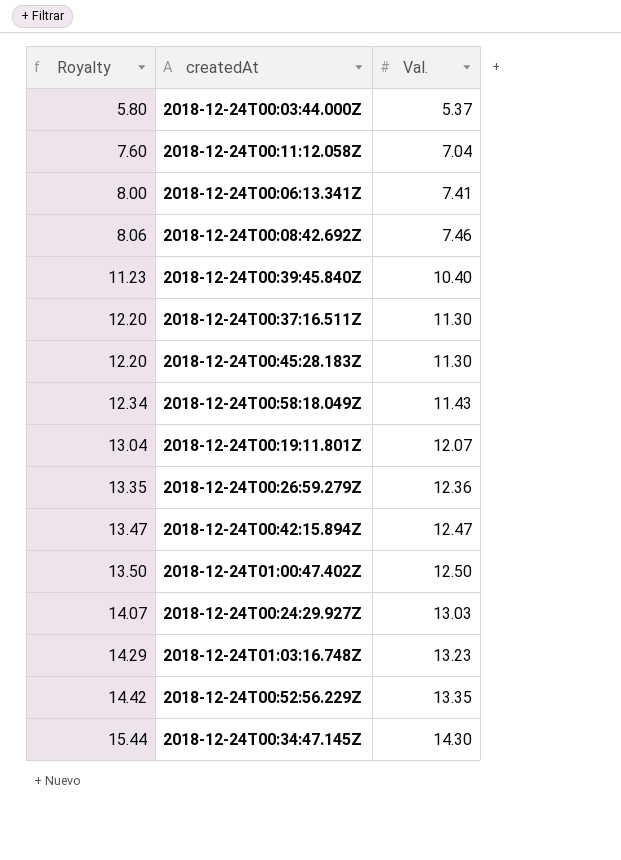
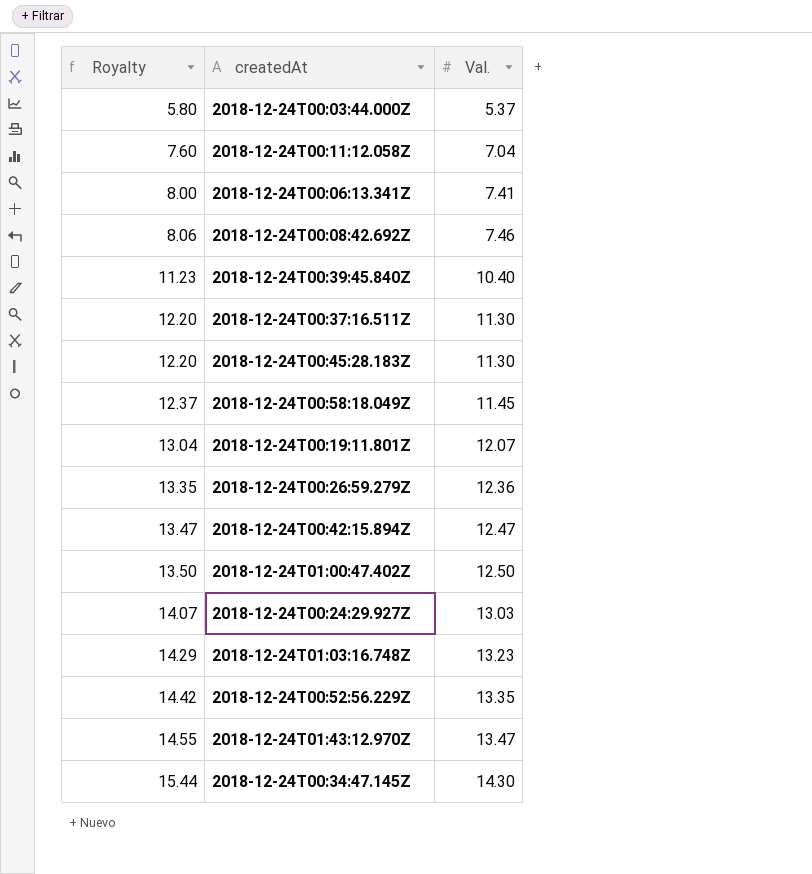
2018-12-24T00:58:18.049Z | Royalty: 12.34 -> 12.37
2018-12-24T00:58:18.049Z | Val.: 11.43 -> 11.45
row 2018-12-24T01:43:12.970Z: none -> 14.55 | 13.47

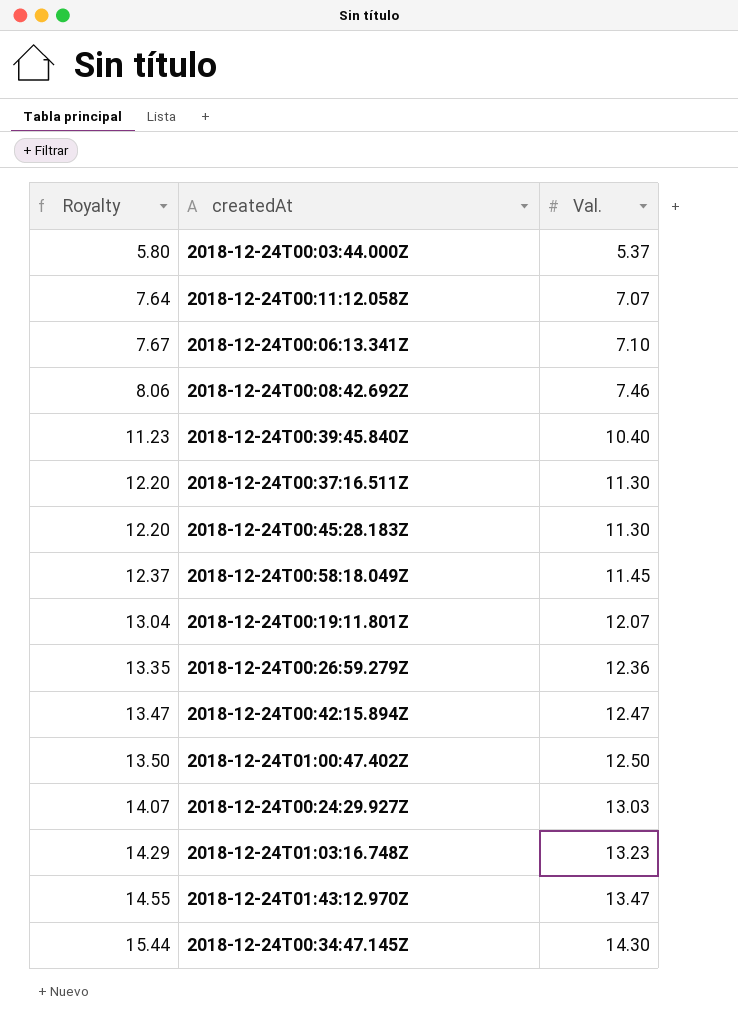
row 2018-12-24T00:52:56.229Z: 14.42 | 13.35 -> none
2018-12-24T00:11:12.058Z | Royalty: 7.60 -> 7.64
2018-12-24T00:11:12.058Z | Val.: 7.04 -> 7.07
2018-12-24T00:06:13.341Z | Royalty: 8.00 -> 7.67
2018-12-24T00:06:13.341Z | Val.: 7.41 -> 7.10

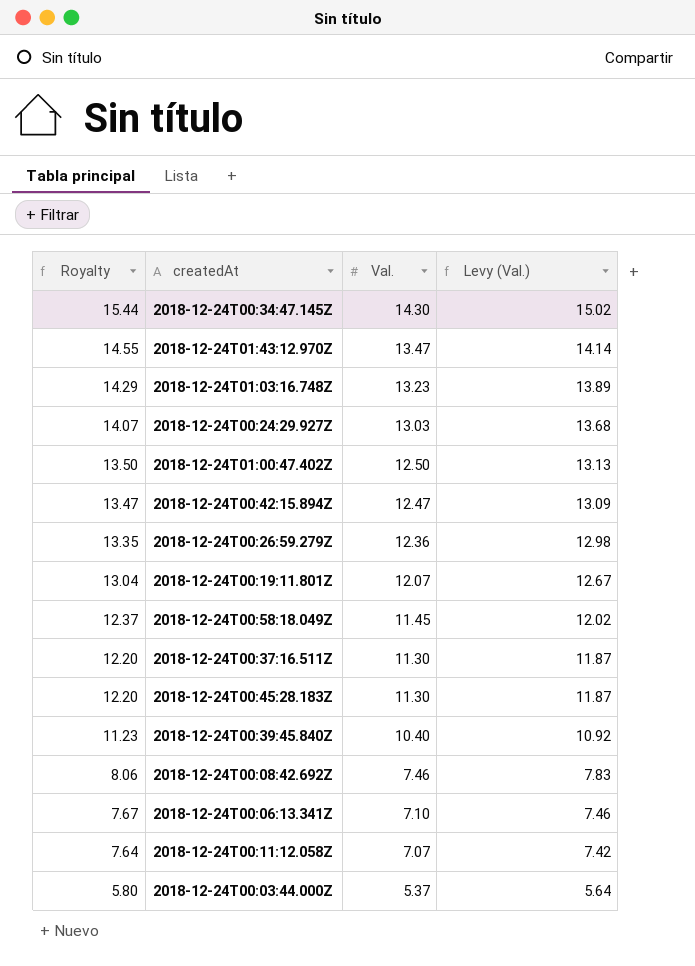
row order: Royalty ascending -> Royalty descending
column Levy (Val.) | formula: none -> [Val.] * 1.05

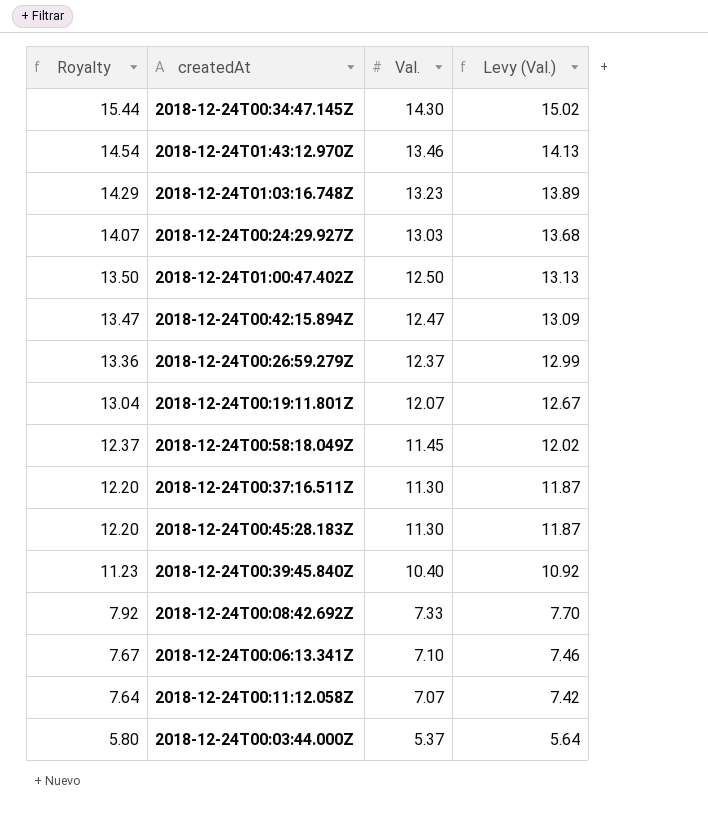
2018-12-24T01:43:12.970Z | Royalty: 14.55 -> 14.54
2018-12-24T01:43:12.970Z | Val.: 13.47 -> 13.46
2018-12-24T01:43:12.970Z | Levy (Val.): 14.14 -> 14.13
2018-12-24T00:26:59.279Z | Royalty: 13.35 -> 13.36
2018-12-24T00:26:59.279Z | Val.: 12.36 -> 12.37
2018-12-24T00:26:59.279Z | Levy (Val.): 12.98 -> 12.99
2018-12-24T00:08:42.692Z | Royalty: 8.06 -> 7.92
2018-12-24T00:08:42.692Z | Val.: 7.46 -> 7.33
2018-12-24T00:08:42.692Z | Levy (Val.): 7.83 -> 7.70

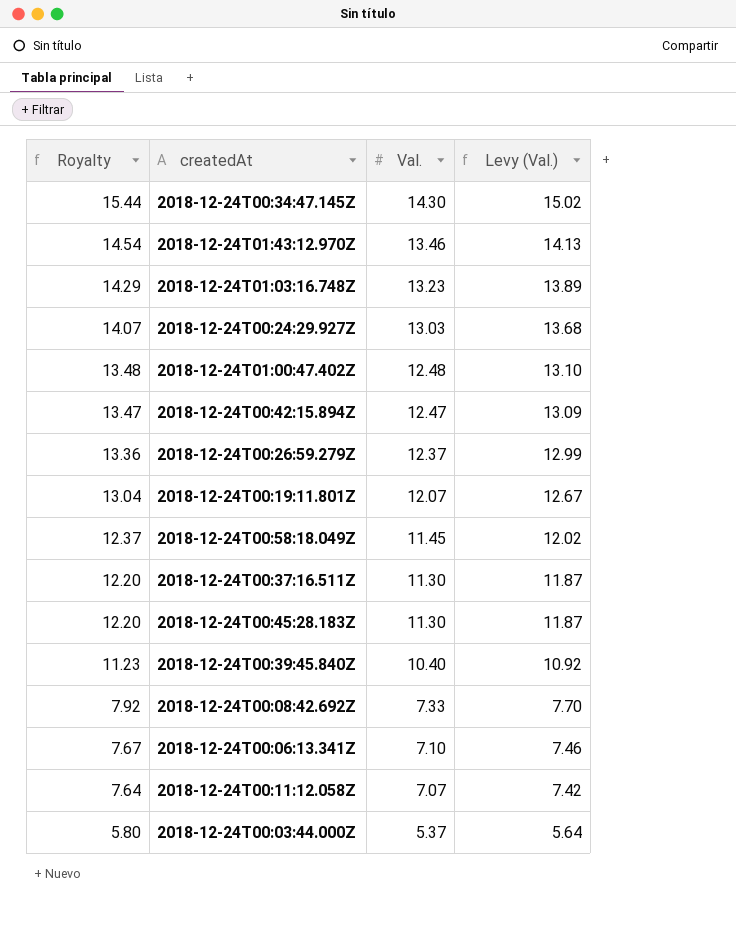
2018-12-24T01:00:47.402Z | Royalty: 13.50 -> 13.48
2018-12-24T01:00:47.402Z | Val.: 12.50 -> 12.48
2018-12-24T01:00:47.402Z | Levy (Val.): 13.13 -> 13.10

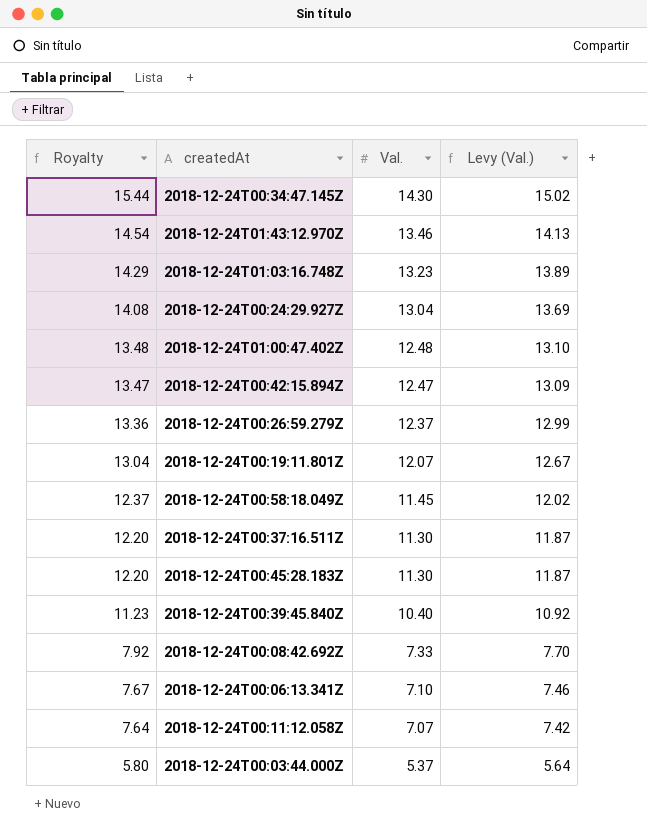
2018-12-24T00:24:29.927Z | Royalty: 14.07 -> 14.08
2018-12-24T00:24:29.927Z | Val.: 13.03 -> 13.04
2018-12-24T00:24:29.927Z | Levy (Val.): 13.68 -> 13.69

